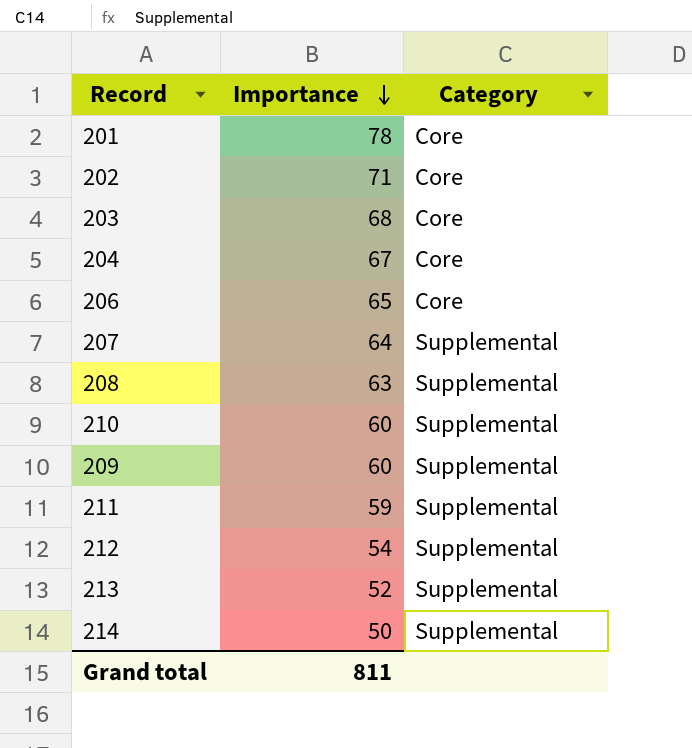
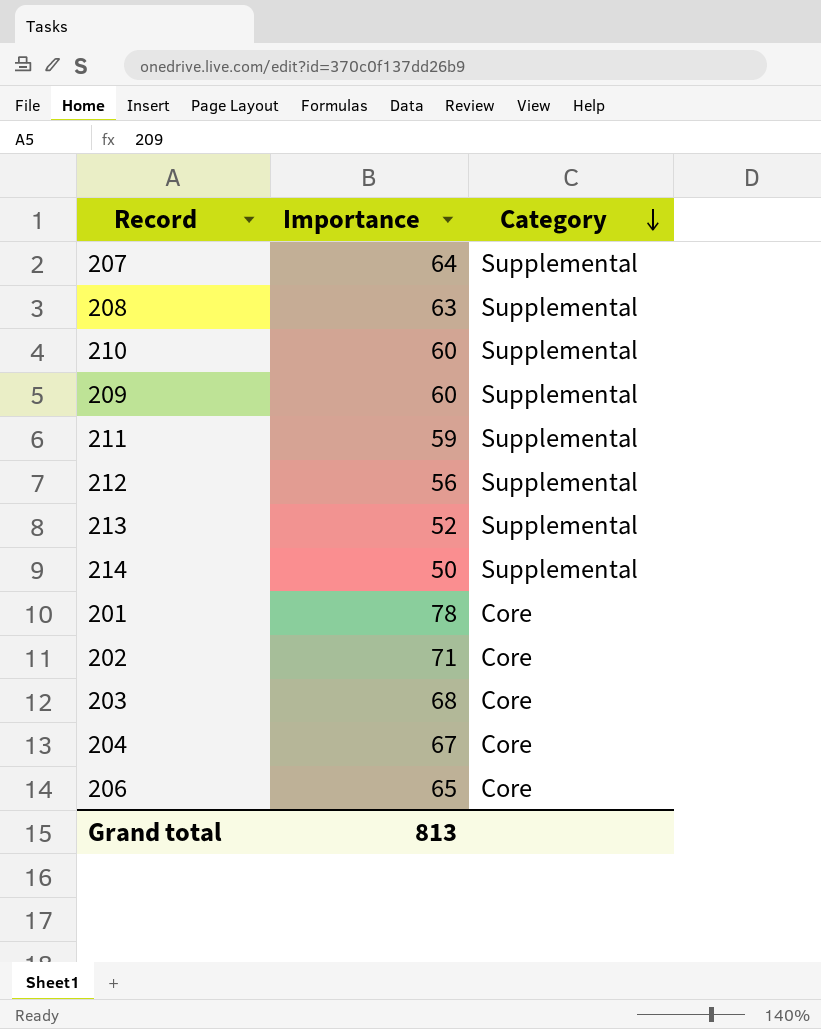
row order: Importance descending -> Category descending
212 | Importance: 54 -> 56
Grand total | Importance: 811 -> 813

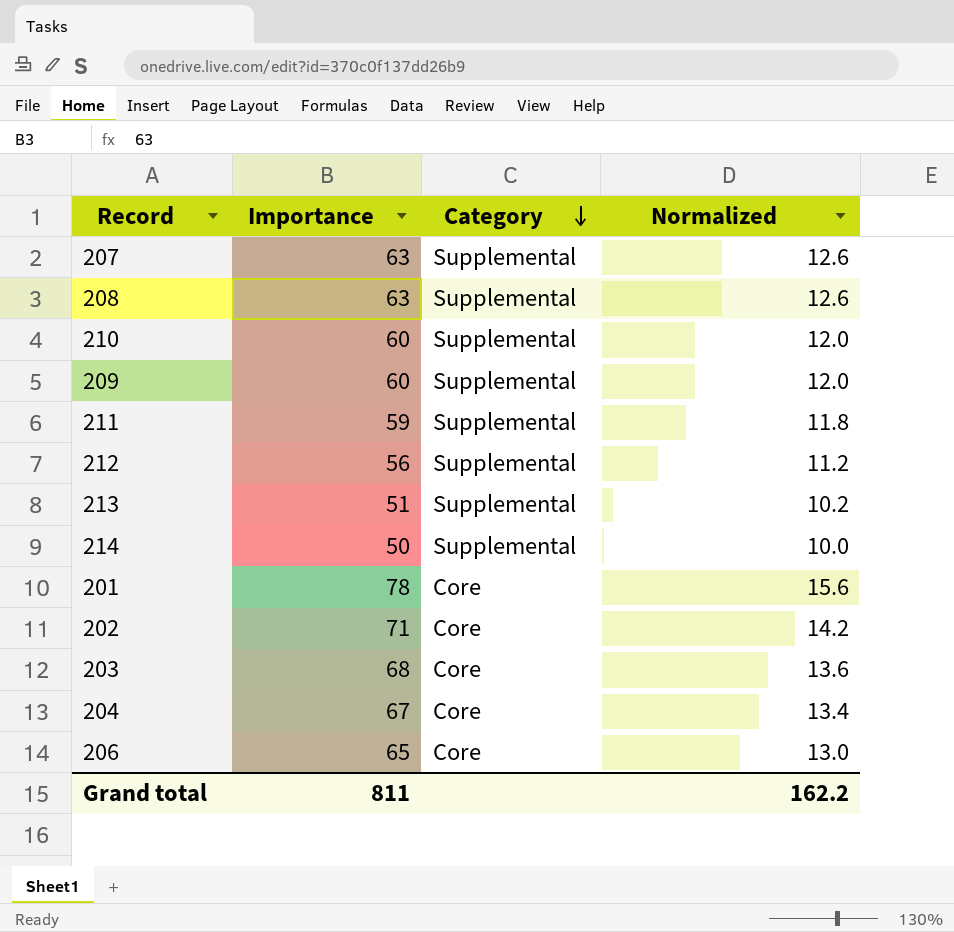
column Normalized | formula: none -> [Importance] * 0.2
207 | Importance: 64 -> 63
213 | Importance: 52 -> 51
Grand total | Importance: 813 -> 811

